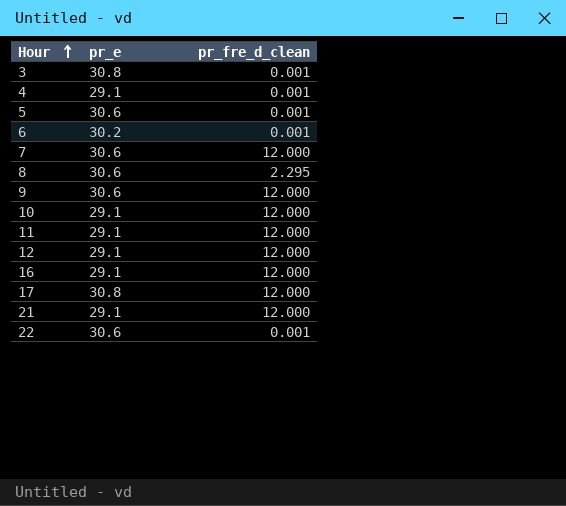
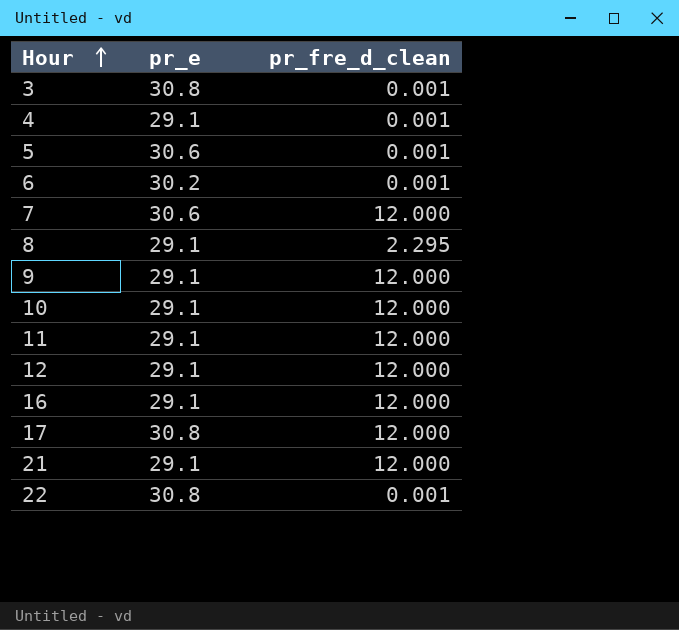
8 | pr_e: 30.6 -> 29.1
9 | pr_e: 30.6 -> 29.1
22 | pr_e: 30.6 -> 30.8

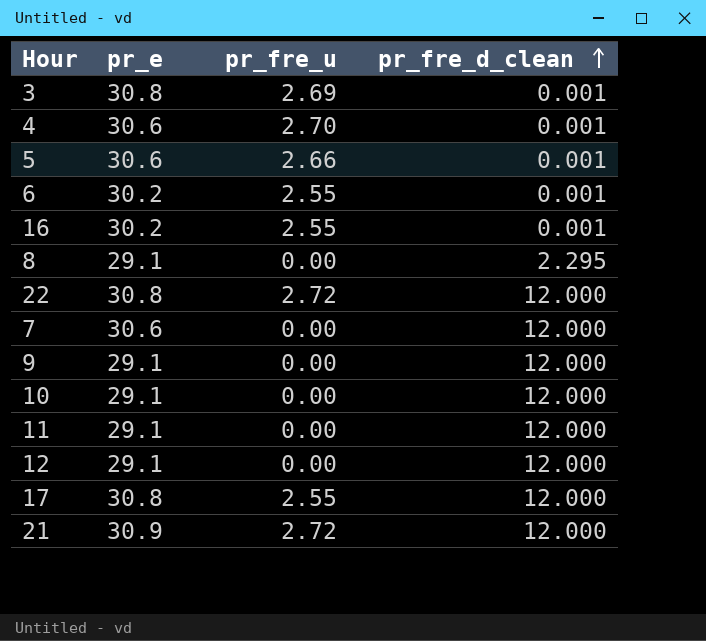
row order: Hour ascending -> pr_fre_d_clean ascending
column pr_fre_u | position: none -> 3
4 | pr_e: 29.1 -> 30.6
16 | pr_e: 29.1 -> 30.2
16 | pr_fre_d_clean: 12.000 -> 0.001
22 | pr_fre_d_clean: 0.001 -> 12.000
21 | pr_e: 29.1 -> 30.9

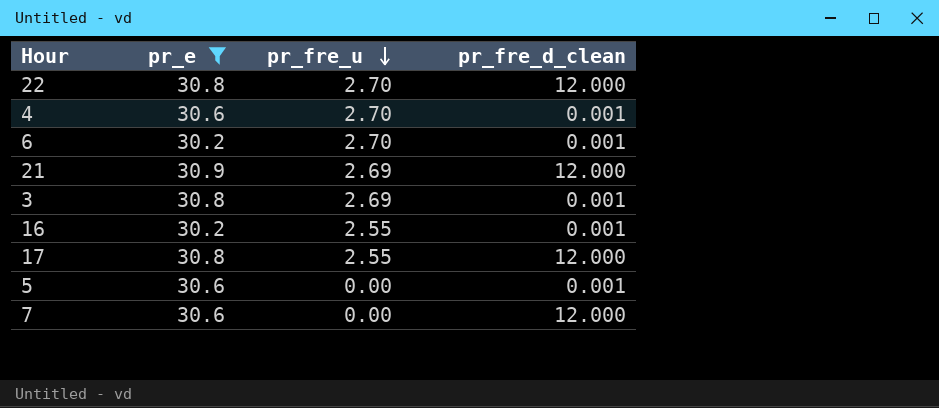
filter: none -> pr_e != 29.1
row order: pr_fre_d_clean ascending -> pr_fre_u descending
22 | pr_fre_u: 2.72 -> 2.70
6 | pr_fre_u: 2.55 -> 2.70
21 | pr_fre_u: 2.72 -> 2.69
5 | pr_fre_u: 2.66 -> 0.00

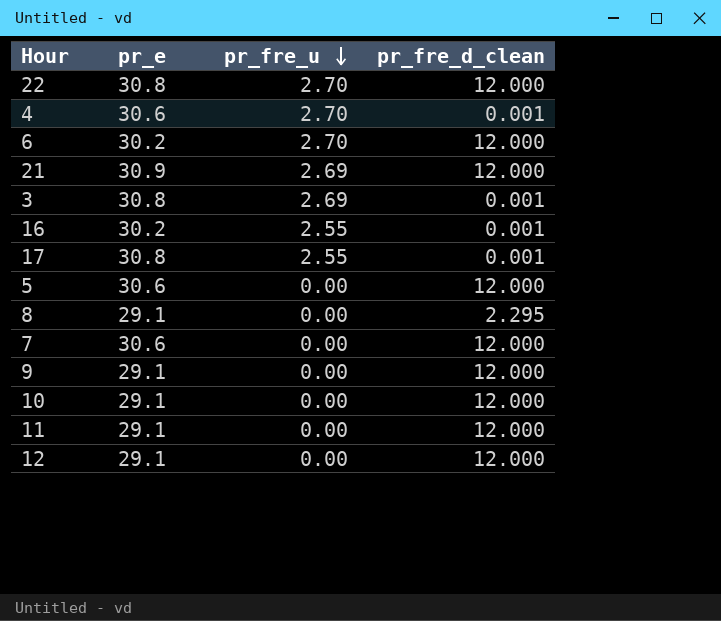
filter: pr_e != 29.1 -> none
6 | pr_fre_d_clean: 0.001 -> 12.000
17 | pr_fre_d_clean: 12.000 -> 0.001
5 | pr_fre_d_clean: 0.001 -> 12.000

